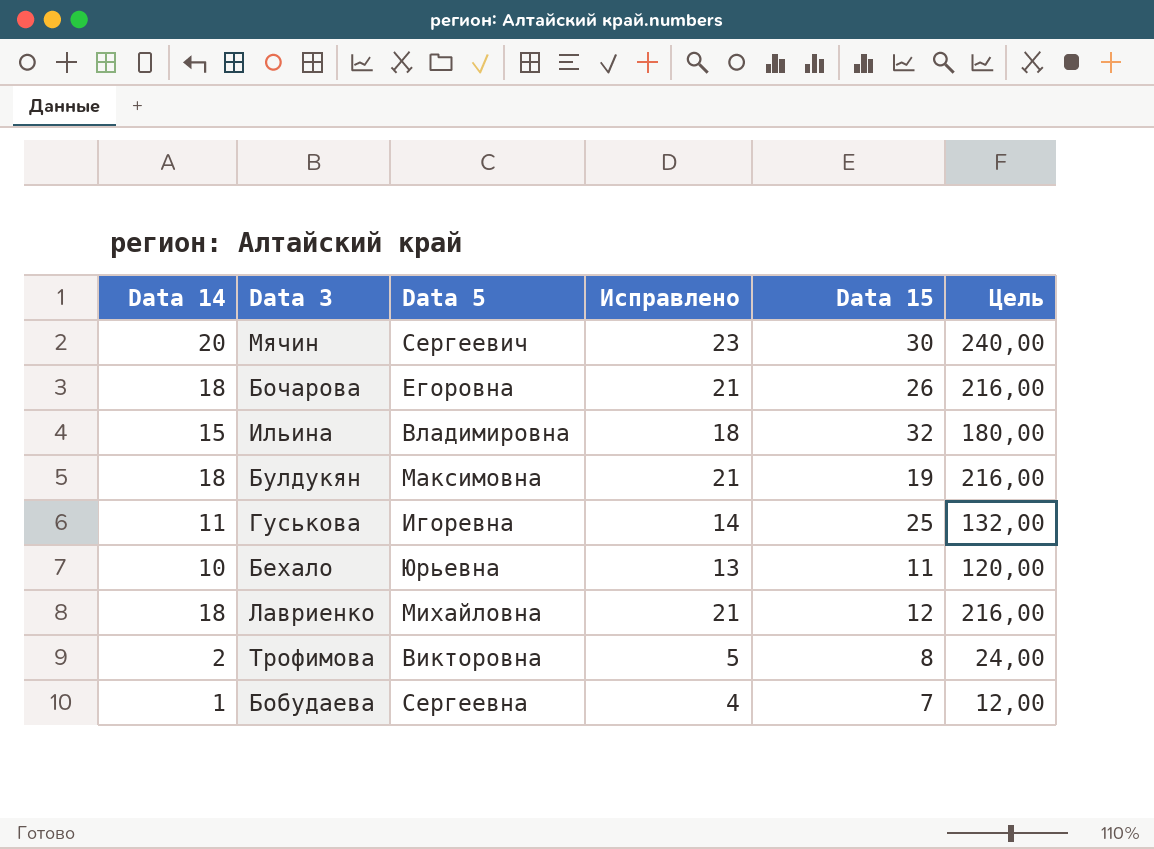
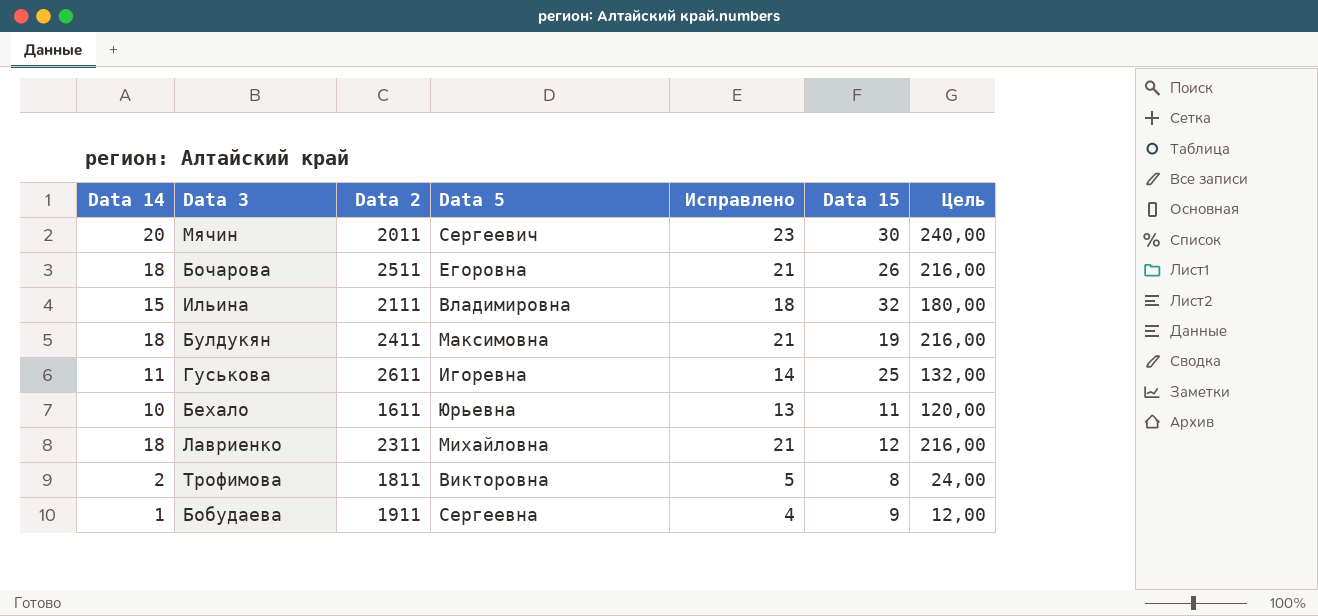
column Data 2 | position: none -> 3
Бобудаева | Data 15: 7 -> 9

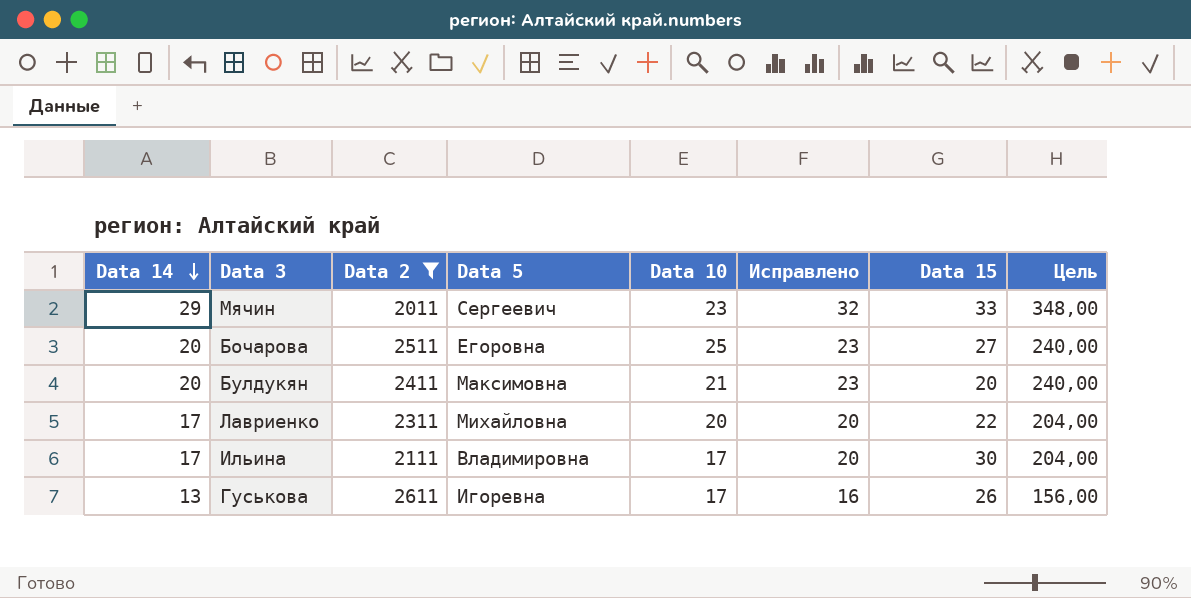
filter: none -> Data 2 >= 2011
row order: none -> Data 14 descending
column Data 10 | position: none -> 5
Мячин | Data 14: 20 -> 29
Мячин | Исправлено: 23 -> 32
Мячин | Data 15: 30 -> 33
Мячин | Цель: 240,00 -> 348,00
Бочарова | Data 14: 18 -> 20
Бочарова | Исправлено: 21 -> 23
Бочарова | Data 15: 26 -> 27
Бочарова | Цель: 216,00 -> 240,00
Булдукян | Data 14: 18 -> 20
Булдукян | Исправлено: 21 -> 23
Булдукян | Data 15: 19 -> 20
Булдукян | Цель: 216,00 -> 240,00
Лавриенко | Data 14: 18 -> 17
Лавриенко | Исправлено: 21 -> 20
Лавриенко | Data 15: 12 -> 22
Лавриенко | Цель: 216,00 -> 204,00
Ильина | Data 14: 15 -> 17
Ильина | Исправлено: 18 -> 20
Ильина | Data 15: 32 -> 30
Ильина | Цель: 180,00 -> 204,00
Гуськова | Data 14: 11 -> 13
Гуськова | Исправлено: 14 -> 16
Гуськова | Data 15: 25 -> 26
Гуськова | Цель: 132,00 -> 156,00

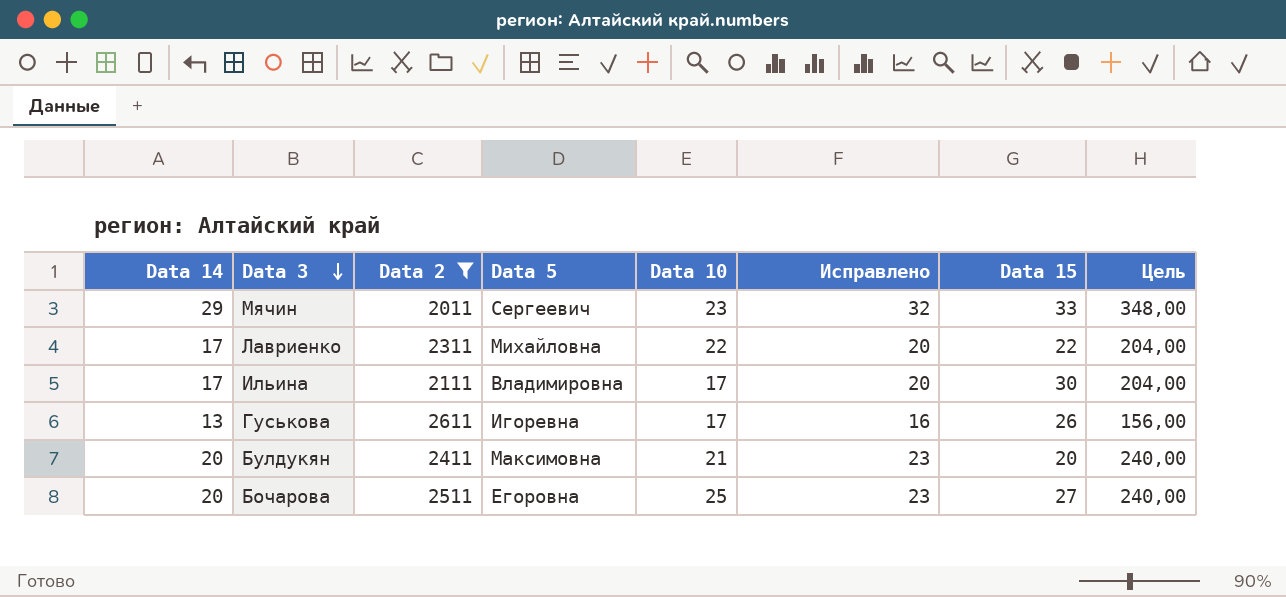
row order: Data 14 descending -> Data 3 descending
Лавриенко | Data 10: 20 -> 22

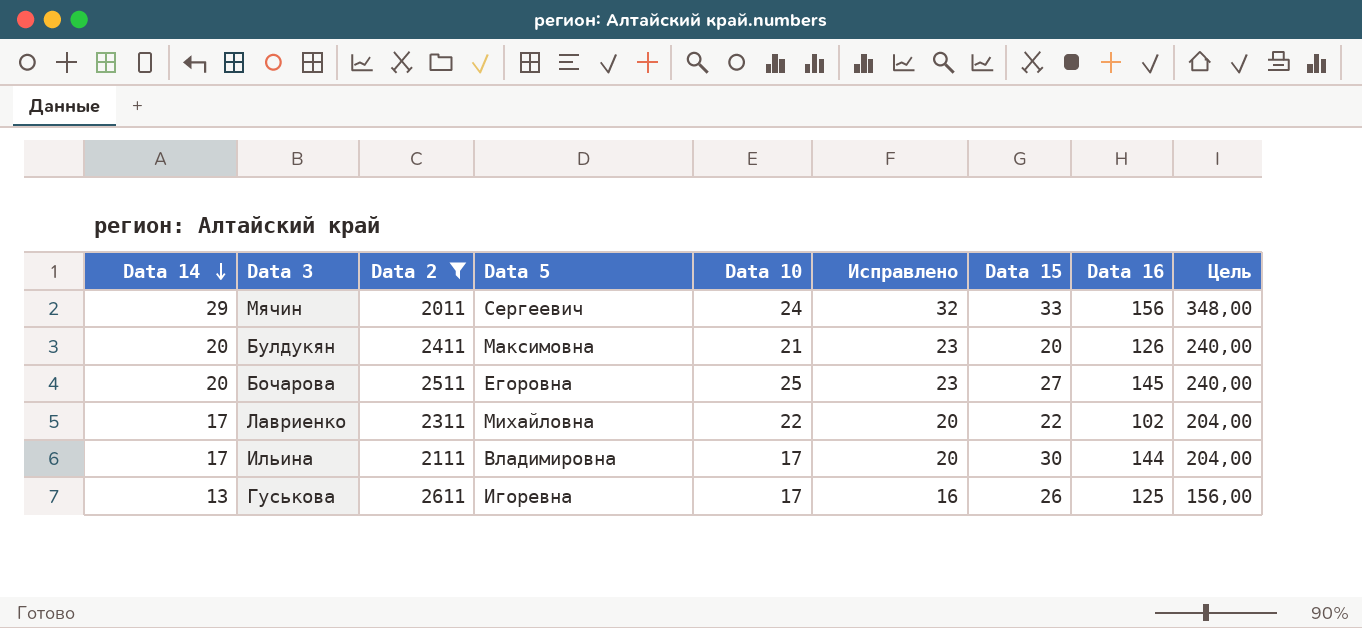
row order: Data 3 descending -> Data 14 descending
column Data 16 | position: none -> 8
Мячин | Data 10: 23 -> 24

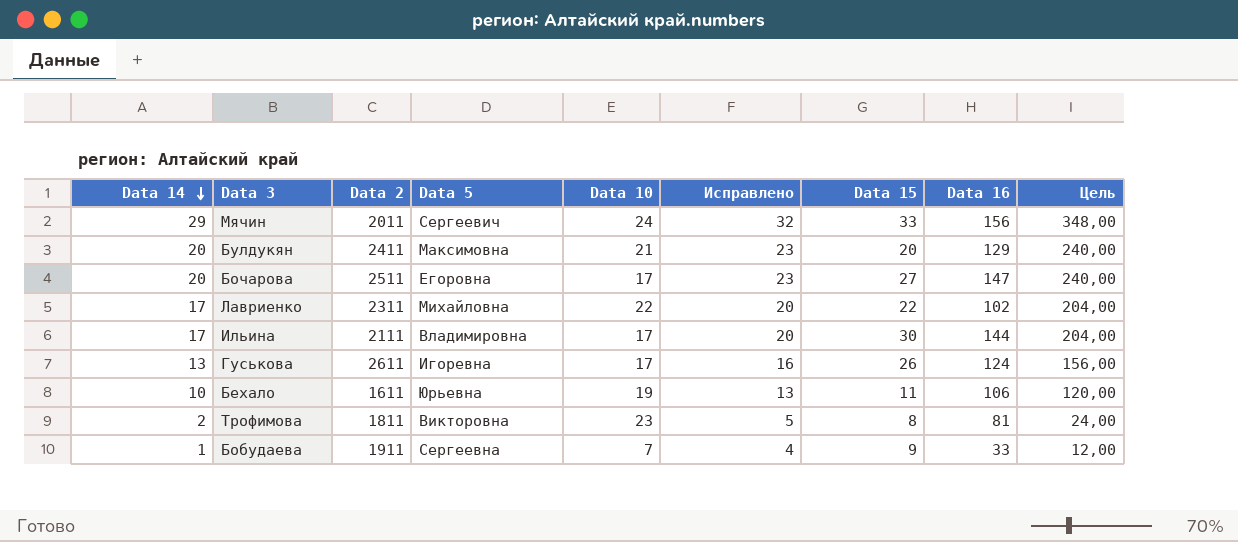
filter: Data 2 >= 2011 -> none
Булдукян | Data 16: 126 -> 129
Бочарова | Data 10: 25 -> 17
Бочарова | Data 16: 145 -> 147
Гуськова | Data 16: 125 -> 124

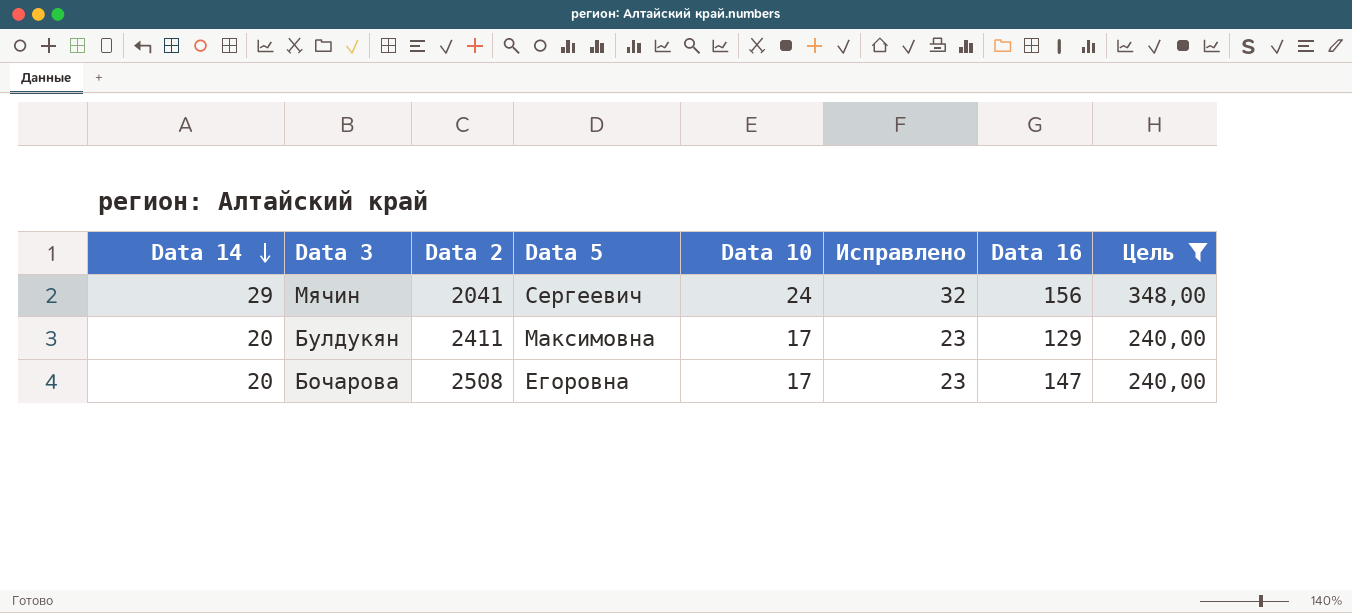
filter: none -> Цель >= 240,00
column Data 15 | position: 7 -> none
Мячин | Data 2: 2011 -> 2041
Булдукян | Data 10: 21 -> 17
Бочарова | Data 2: 2511 -> 2508

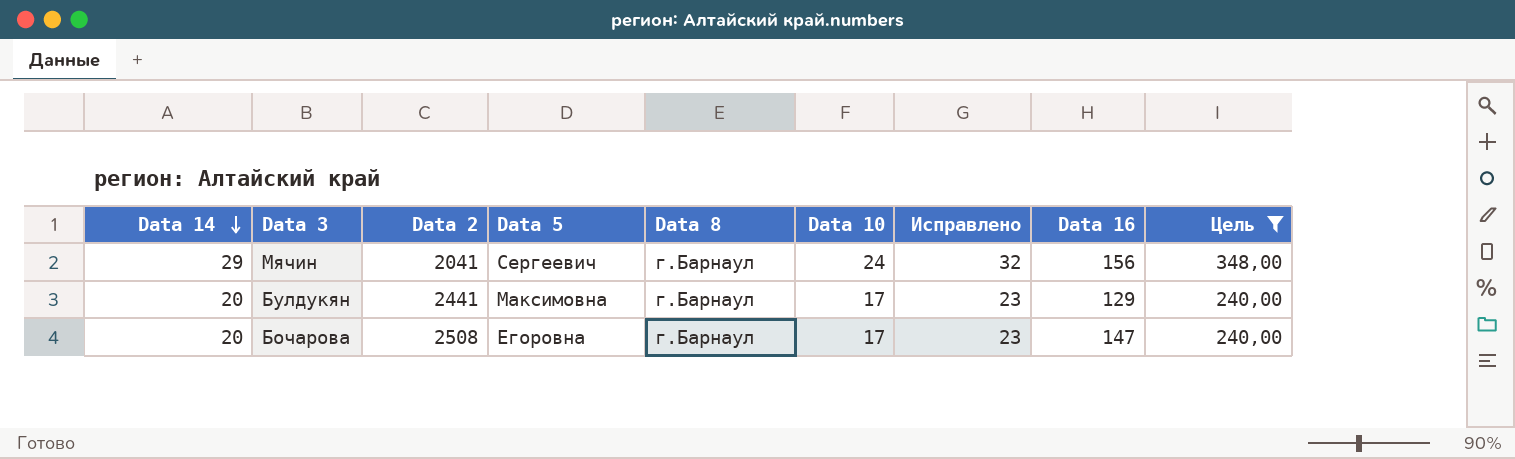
column Data 8 | position: none -> 5
Булдукян | Data 2: 2411 -> 2441

